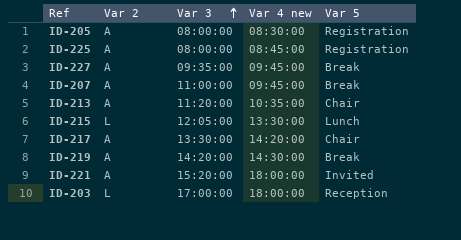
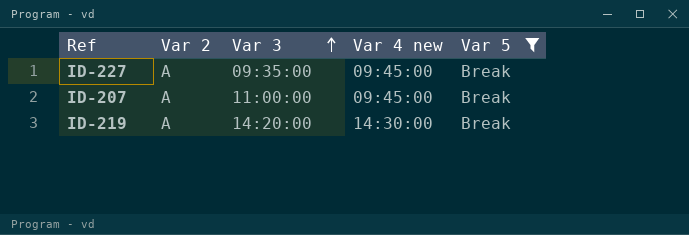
filter: none -> Var 5 = Break

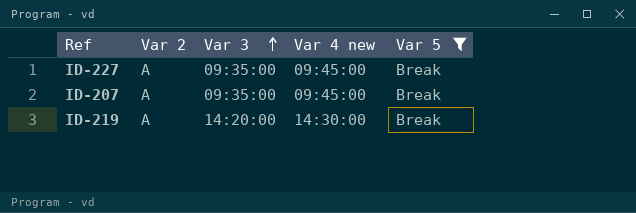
ID-207 | Var 3: 11:00:00 -> 09:35:00

